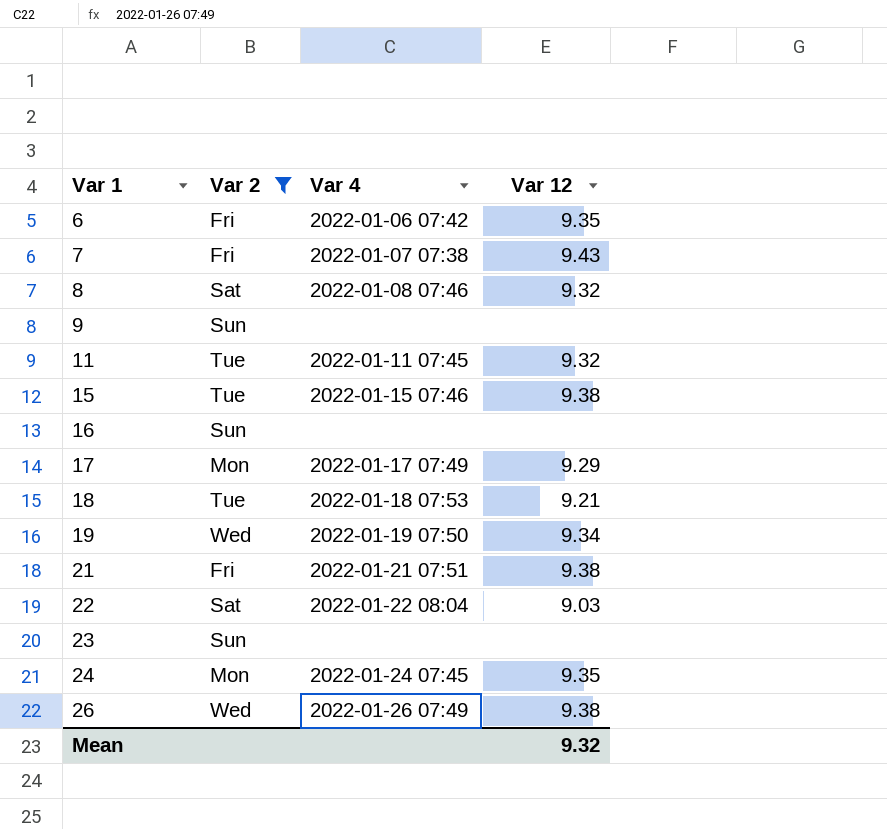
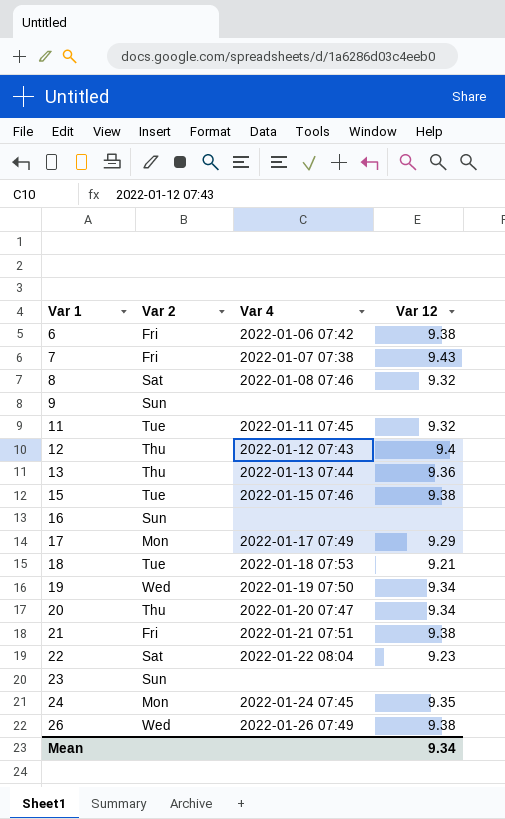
filter: Var 2 != Thu -> none
6 | Var 12: 9.35 -> 9.38
22 | Var 12: 9.03 -> 9.23
Mean | Var 12: 9.32 -> 9.34

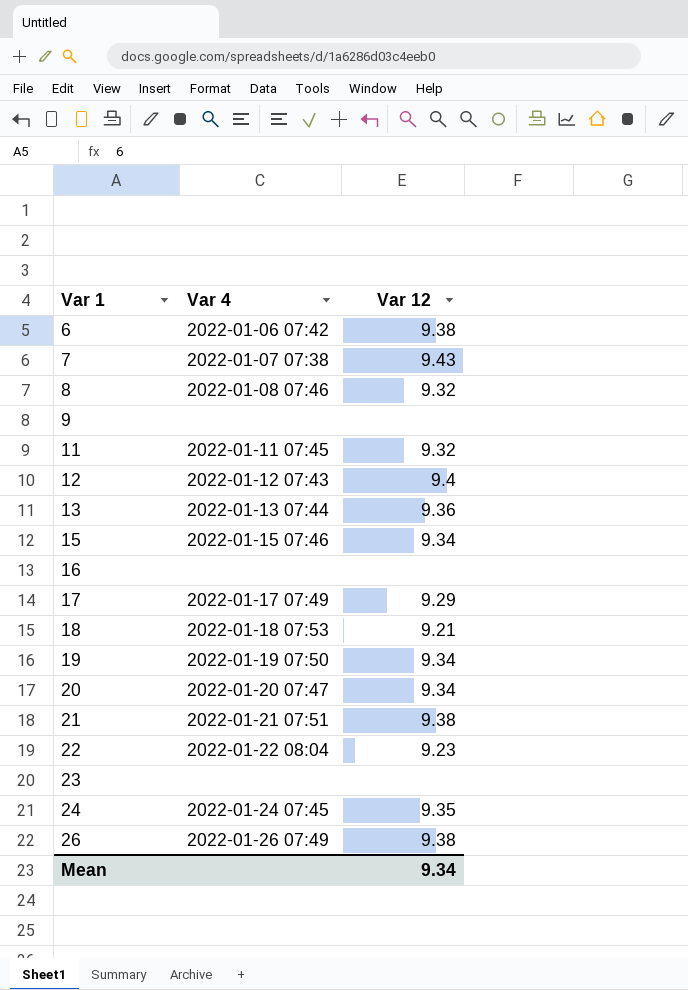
column Var 2 | position: 2 -> none
15 | Var 12: 9.38 -> 9.34

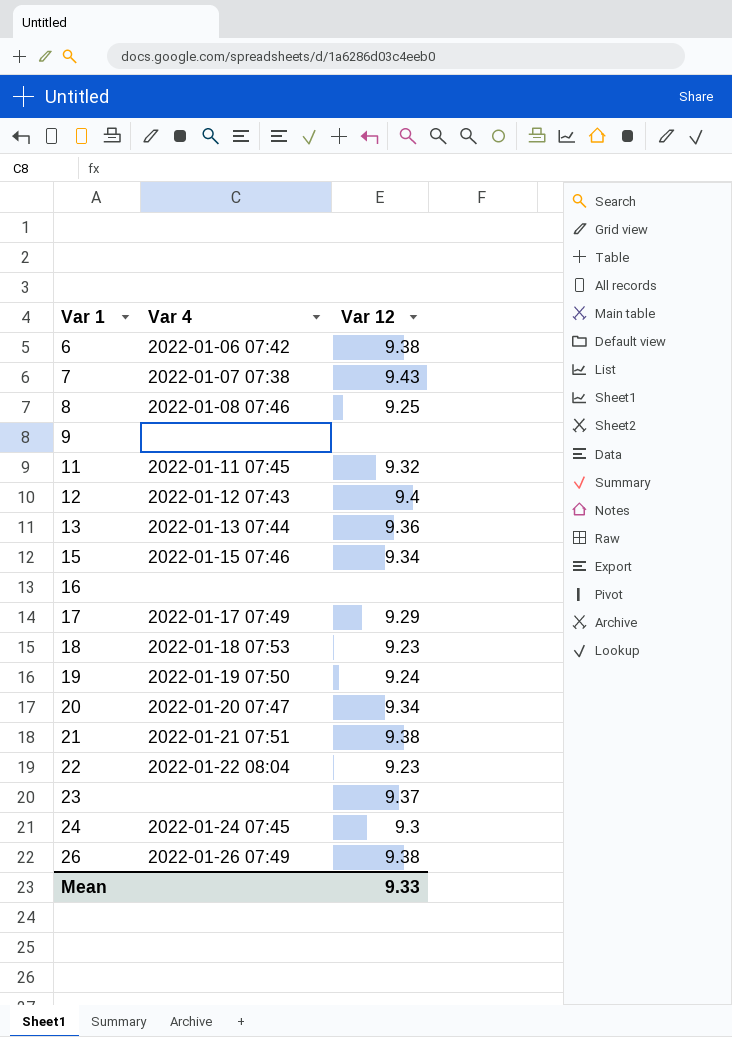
8 | Var 12: 9.32 -> 9.25
18 | Var 12: 9.21 -> 9.23
19 | Var 12: 9.34 -> 9.24
23 | Var 12: none -> 9.37
24 | Var 12: 9.35 -> 9.3
Mean | Var 12: 9.34 -> 9.33

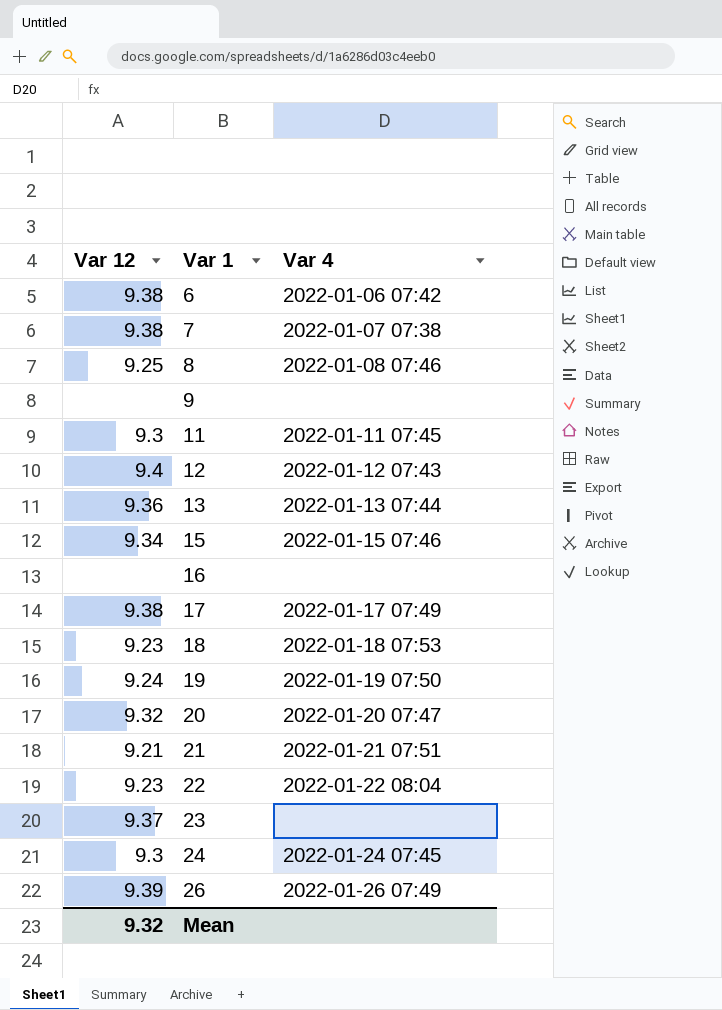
column Var 12 | position: 3 -> 1
7 | Var 12: 9.43 -> 9.38
11 | Var 12: 9.32 -> 9.3
17 | Var 12: 9.29 -> 9.38
20 | Var 12: 9.34 -> 9.32
21 | Var 12: 9.38 -> 9.21
26 | Var 12: 9.38 -> 9.39
Mean | Var 12: 9.33 -> 9.32

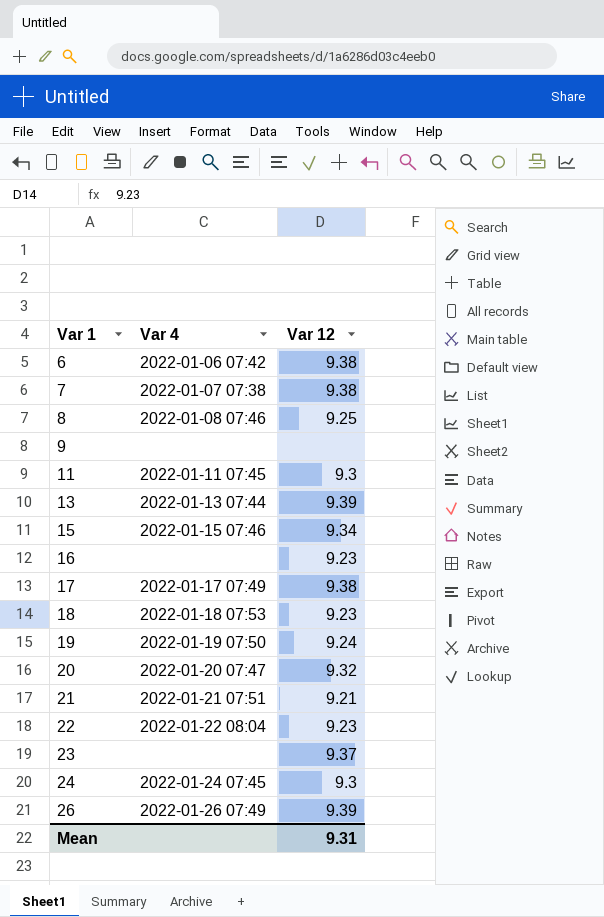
column Var 12 | position: 1 -> 3
row 12: 9.4 | 2022-01-12 07:43 -> none
13 | Var 12: 9.36 -> 9.39
16 | Var 12: none -> 9.23
Mean | Var 12: 9.32 -> 9.31

